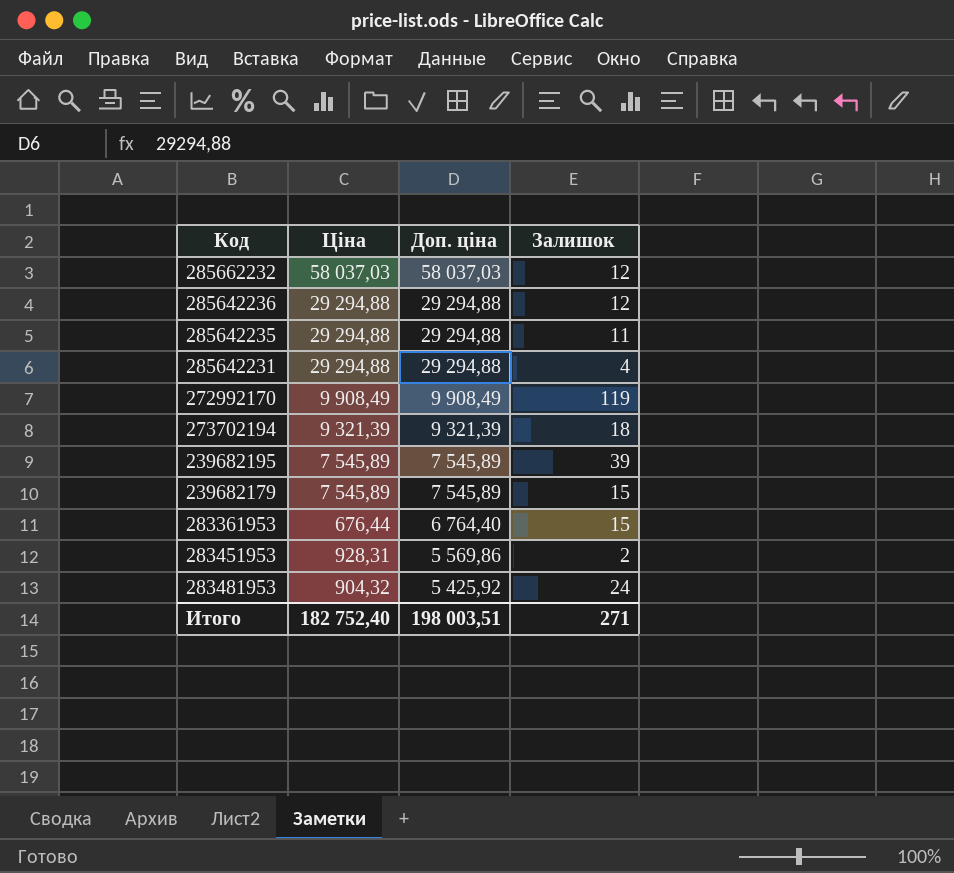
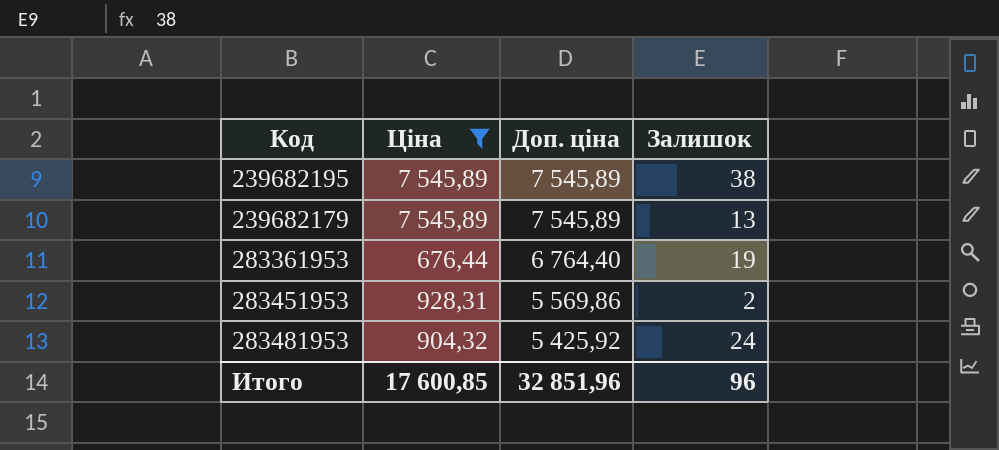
filter: none -> Ціна <= 7 545,89
239682195 | Залишок: 39 -> 38
239682179 | Залишок: 15 -> 13
283361953 | Залишок: 15 -> 19
Итого | Ціна: 182 752,40 -> 17 600,85
Итого | Доп. ціна: 198 003,51 -> 32 851,96
Итого | Залишок: 271 -> 96

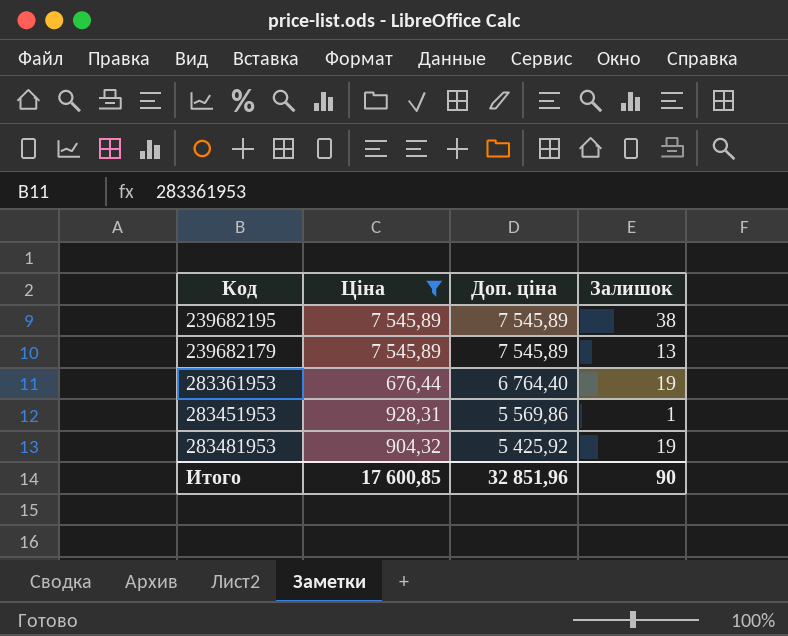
283451953 | Залишок: 2 -> 1
283481953 | Залишок: 24 -> 19
Итого | Залишок: 96 -> 90

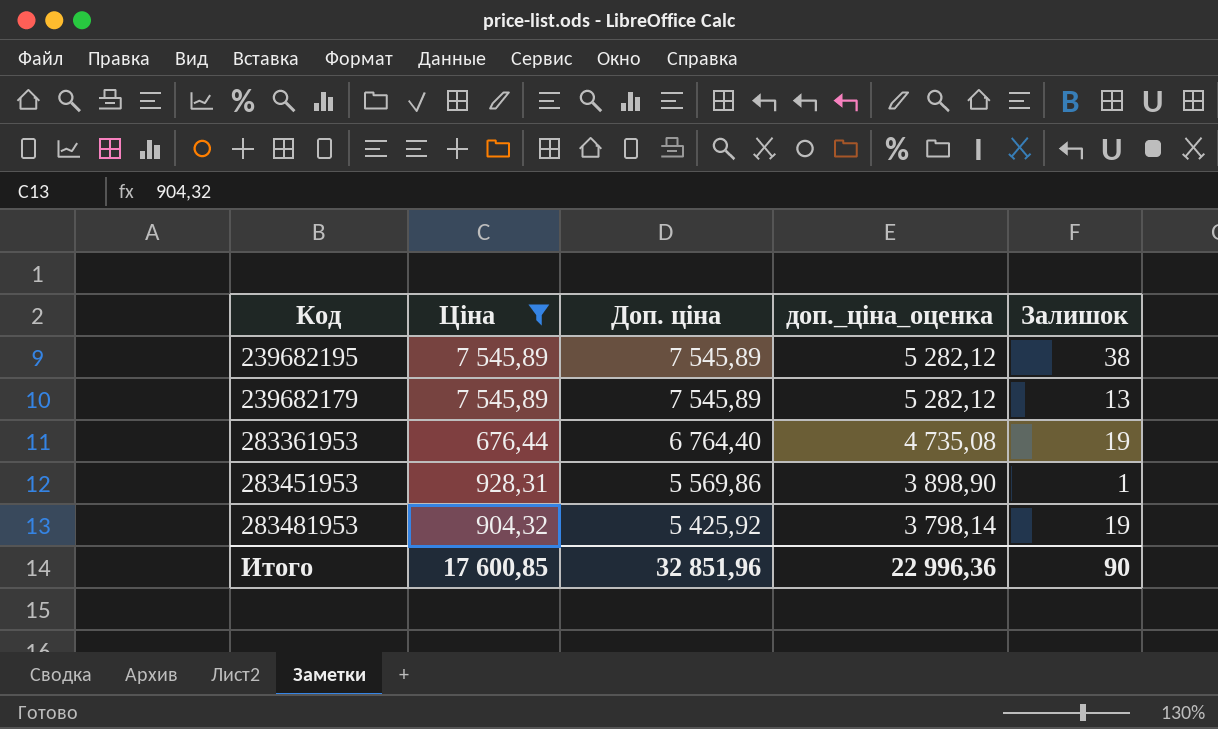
column доп._ціна_оценка | formula: none -> [Доп. ціна] * 0,7

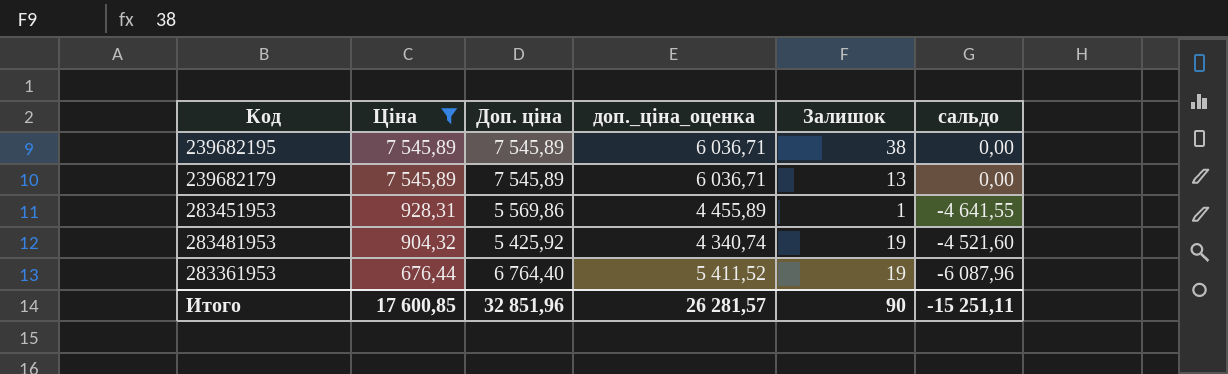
row order: Доп. ціна descending -> Ціна descending
column доп._ціна_оценка | formula: [Доп. ціна] * 0,7 -> [Доп. ціна] * 0,8
column сальдо | formula: none -> [Ціна] - [Доп. ціна]
Итого | доп._ціна_оценка: 22 996,36 -> 26 281,57

